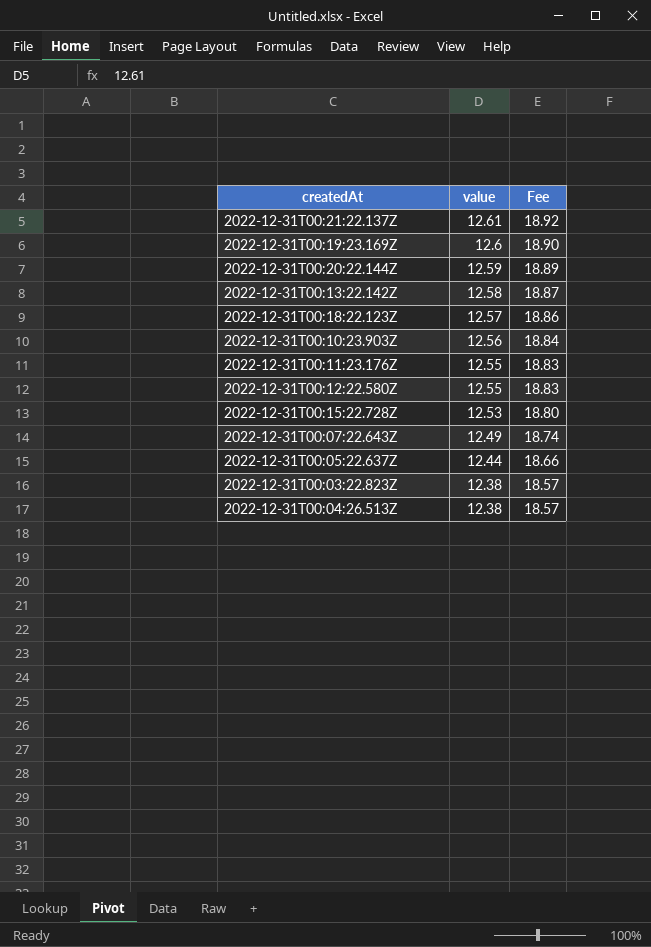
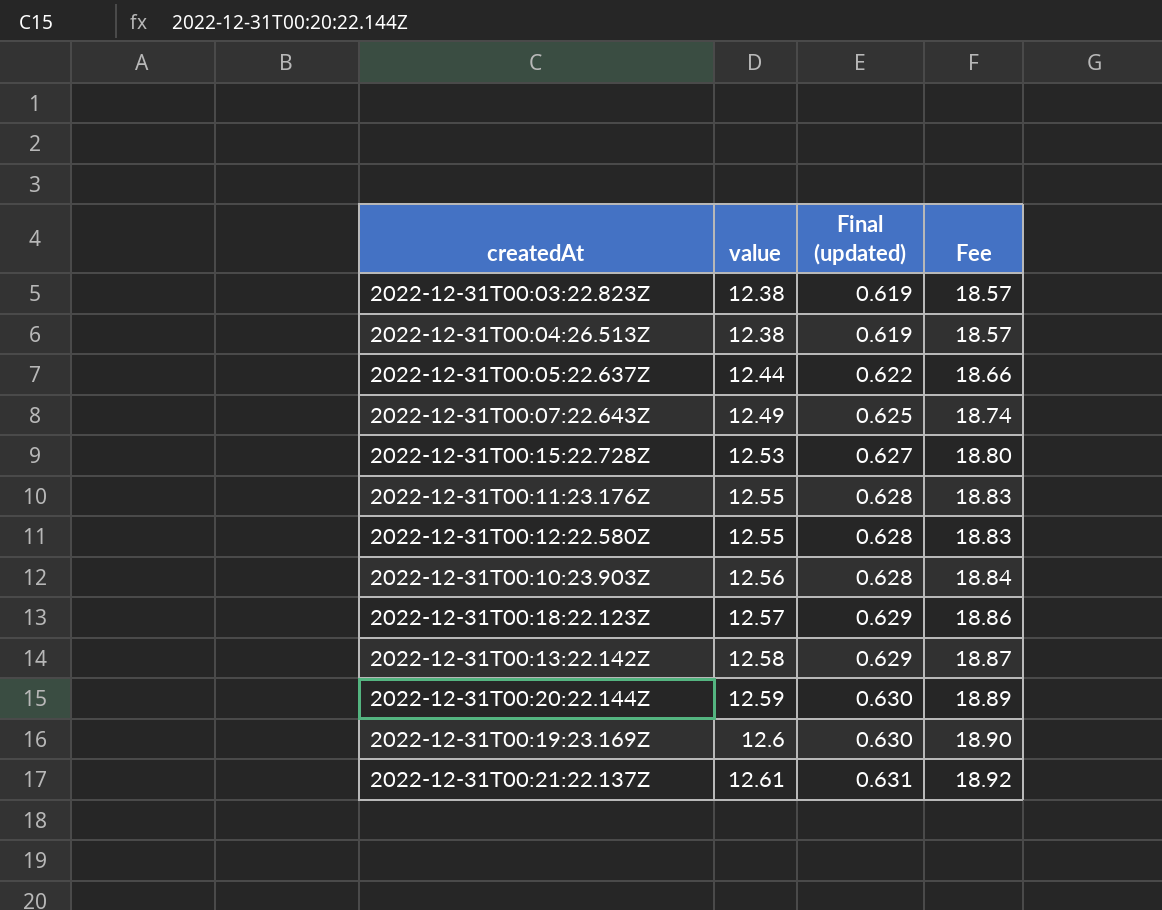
row order: value descending -> value ascending
column Final (updated) | formula: none -> [value] * 0.05

